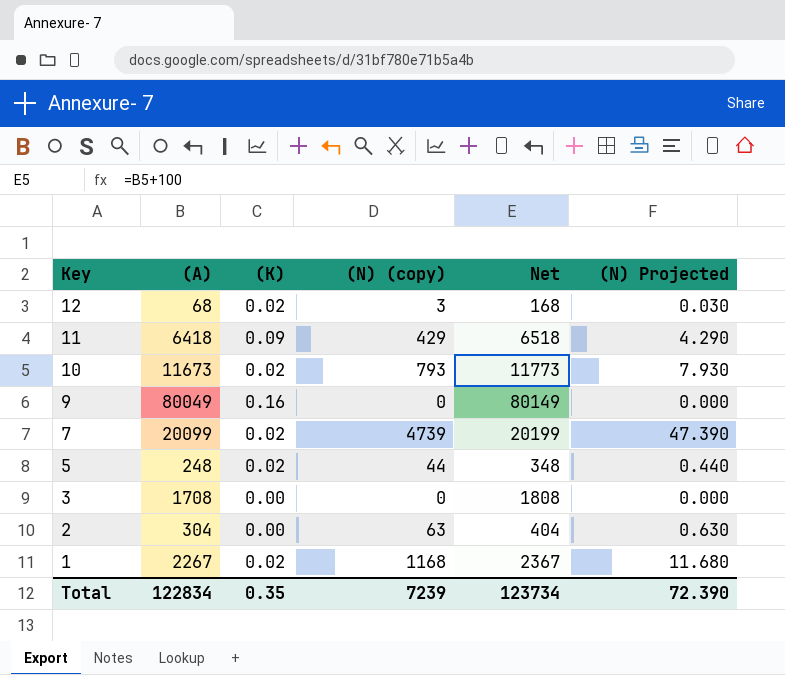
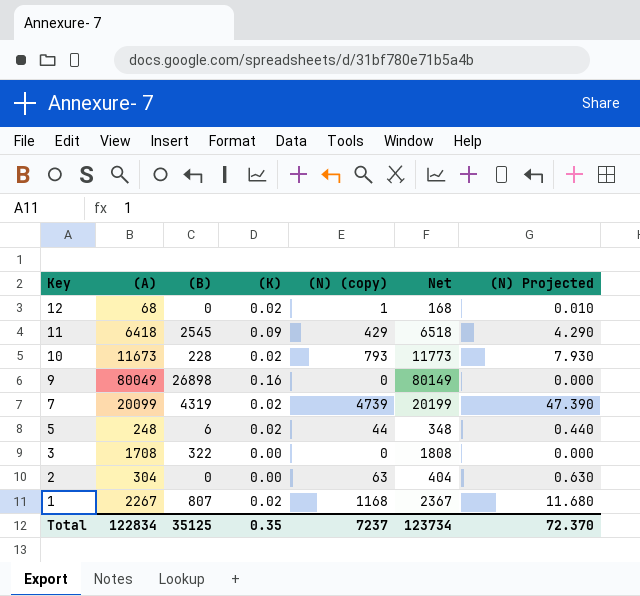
column (B) | position: none -> 3
12 | (N) (copy): 3 -> 1
12 | (N) Projected: 0.030 -> 0.010
Total | (N) (copy): 7239 -> 7237
Total | (N) Projected: 72.390 -> 72.370

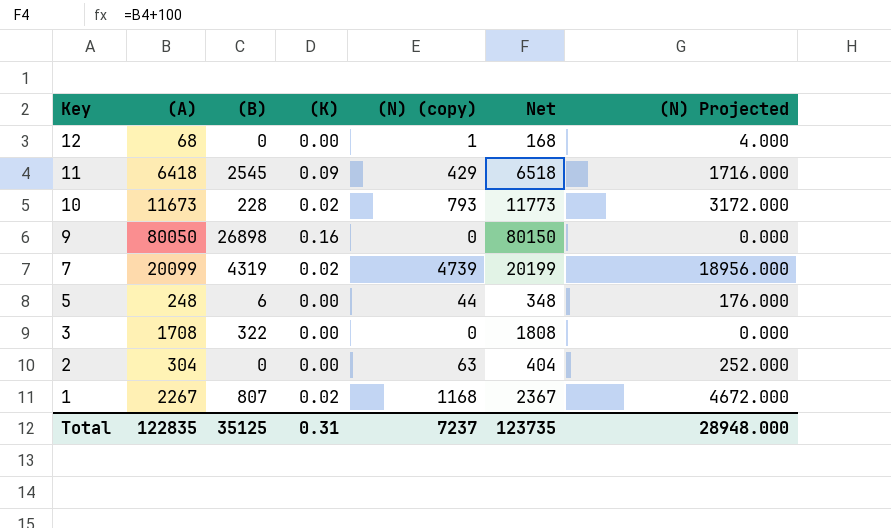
column (N) Projected | formula: [(N) (copy)] * 0.01 -> [(N) (copy)] * 4
12 | (K): 0.02 -> 0.00
9 | (A): 80049 -> 80050
9 | Net: 80149 -> 80150
5 | (K): 0.02 -> 0.00
Total | (A): 122834 -> 122835
Total | (K): 0.35 -> 0.31
Total | Net: 123734 -> 123735
Total | (N) Projected: 72.370 -> 28948.000

